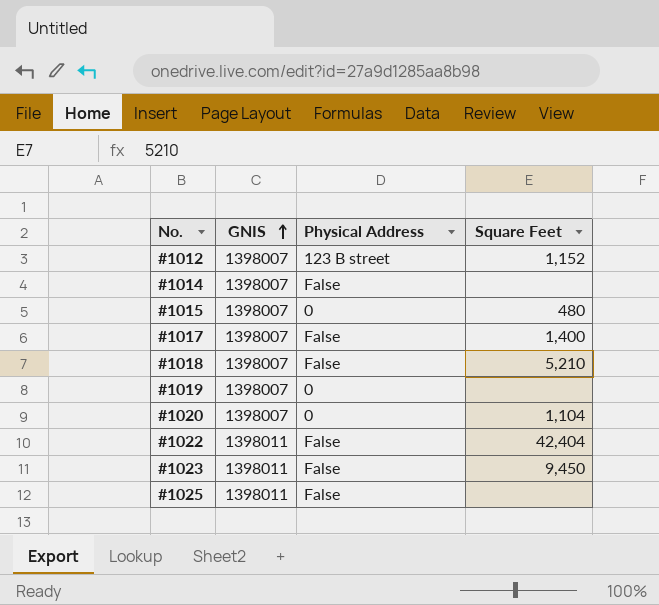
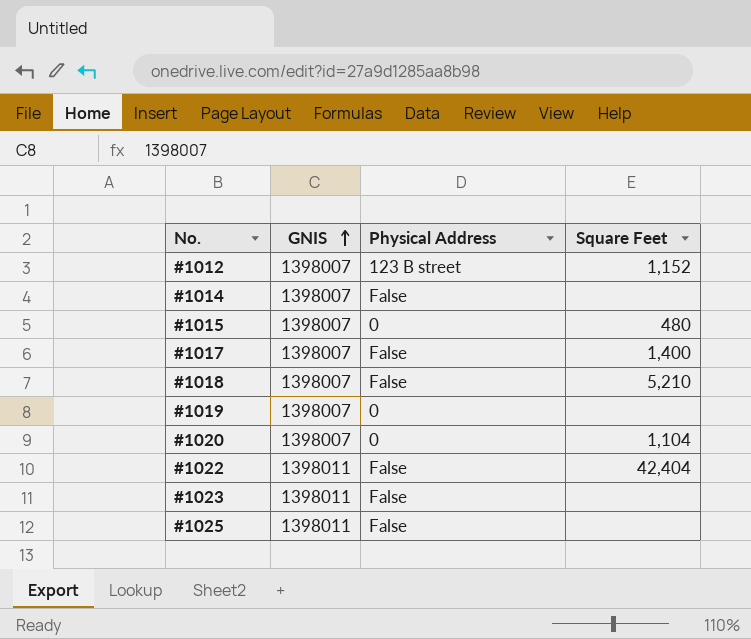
#1023 | Square Feet: 9,450 -> none

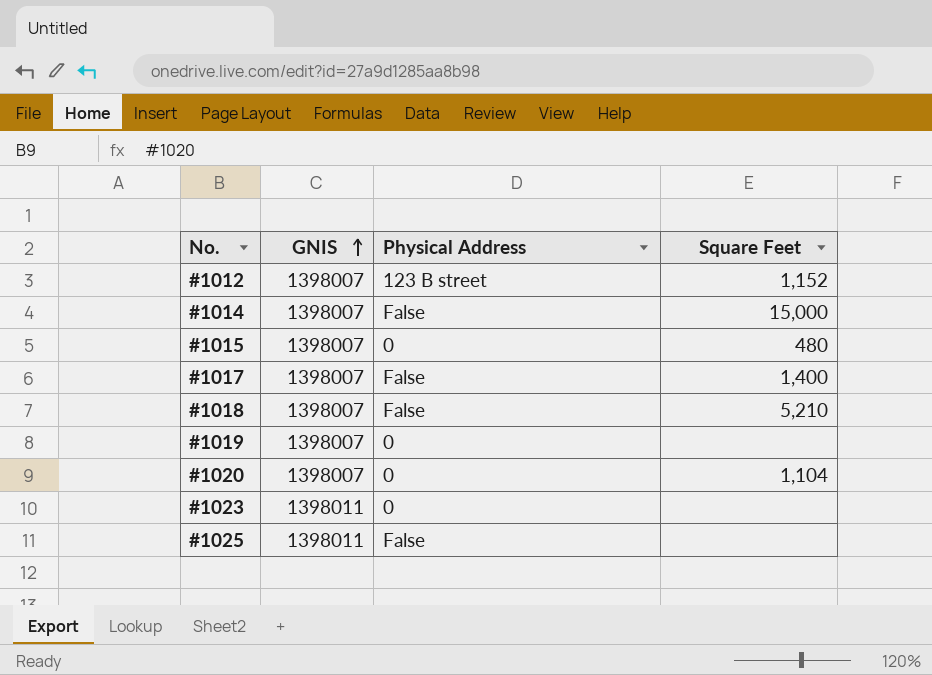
row #1022: 1398011 | False | 42,404 -> none
#1014 | Square Feet: none -> 15,000
#1023 | Physical Address: False -> 0

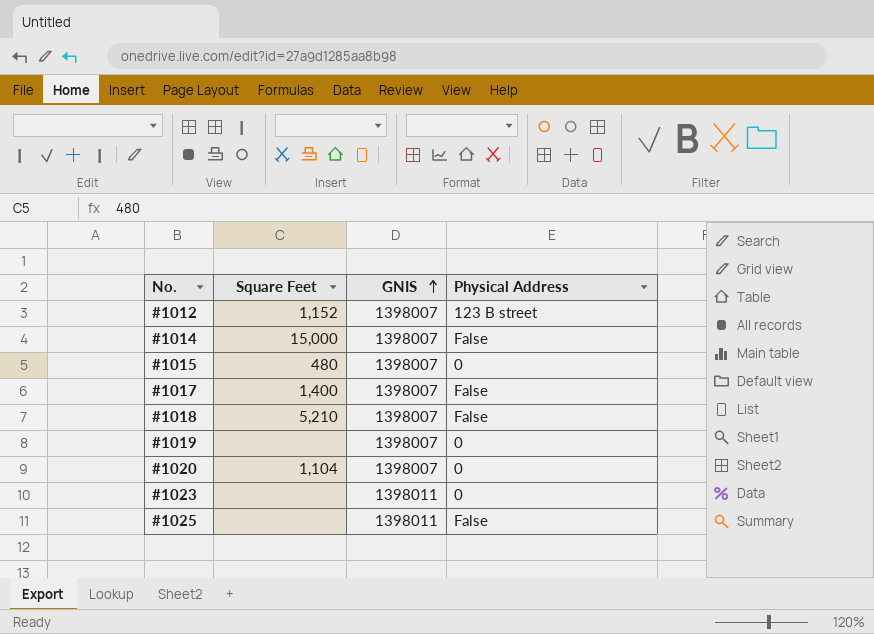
column Square Feet | position: 4 -> 2

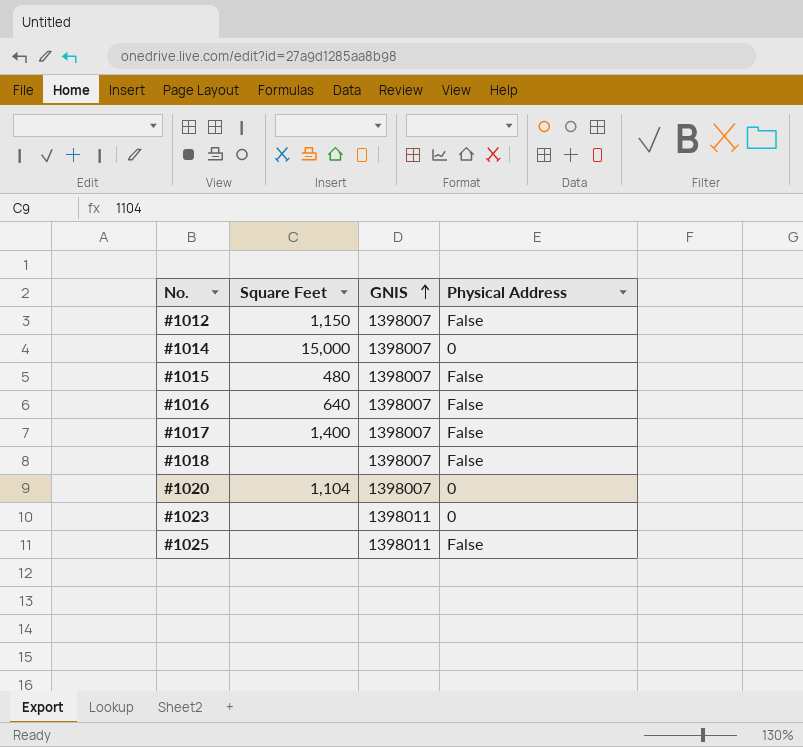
row #1019: none | 1398007 | 0 -> none
#1012 | Square Feet: 1,152 -> 1,150
#1012 | Physical Address: 123 B street -> False
#1014 | Physical Address: False -> 0
#1015 | Physical Address: 0 -> False
row #1016: none -> 640 | 1398007 | False
#1018 | Square Feet: 5,210 -> none

